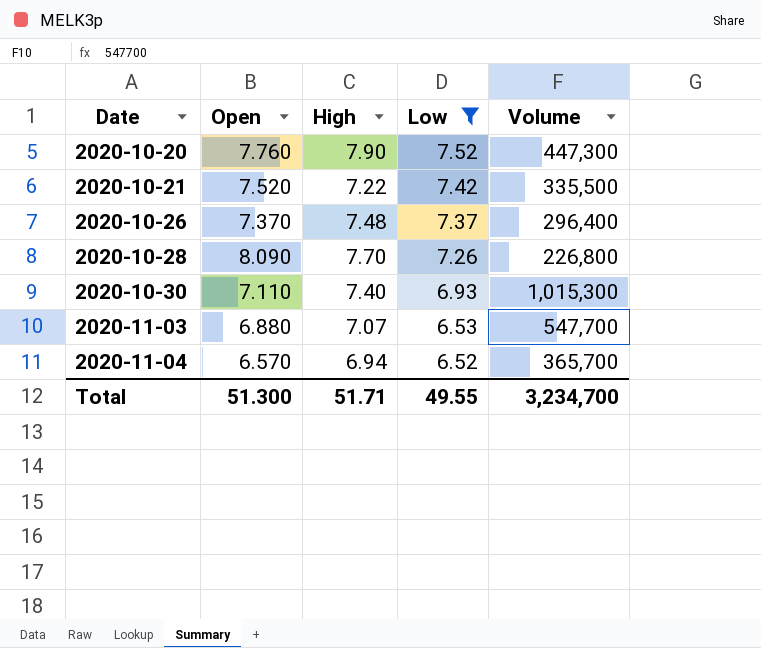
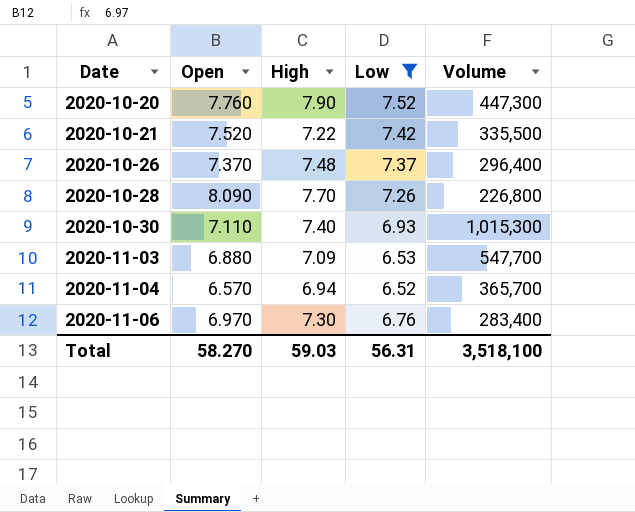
2020-11-03 | High: 7.07 -> 7.09
row 2020-11-06: none -> 6.970 | 7.30 | 6.76 | 283,400
Total | Open: 51.300 -> 58.270
Total | High: 51.71 -> 59.03
Total | Low: 49.55 -> 56.31
Total | Volume: 3,234,700 -> 3,518,100

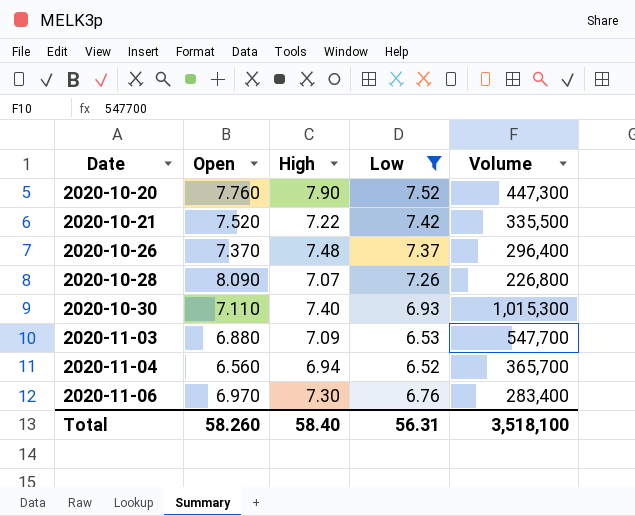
2020-10-28 | High: 7.70 -> 7.07
2020-11-04 | Open: 6.570 -> 6.560
Total | Open: 58.270 -> 58.260
Total | High: 59.03 -> 58.40

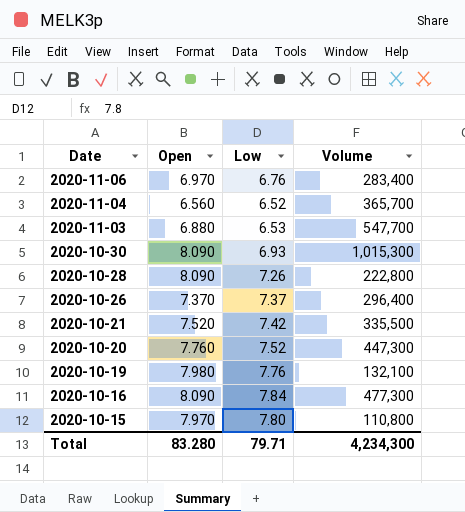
filter: Low <= 7.52 -> none
row order: Date ascending -> Date descending
column High | position: 3 -> none
2020-10-30 | Open: 7.110 -> 8.090
2020-10-28 | Volume: 226,800 -> 222,800
Total | Open: 58.260 -> 83.280
Total | Low: 56.31 -> 79.71
Total | Volume: 3,518,100 -> 4,234,300

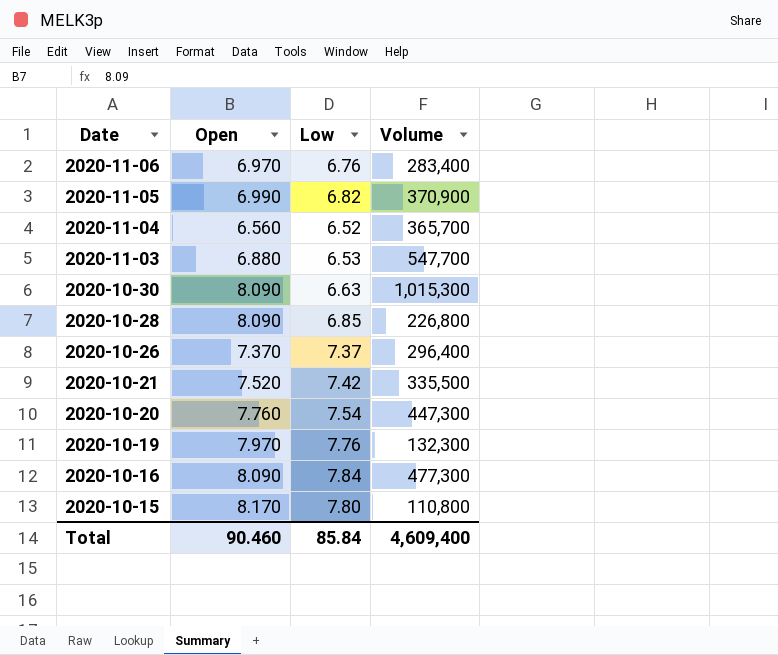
row 2020-11-05: none -> 6.990 | 6.82 | 370,900
2020-10-30 | Low: 6.93 -> 6.63
2020-10-28 | Low: 7.26 -> 6.85
2020-10-28 | Volume: 222,800 -> 226,800
2020-10-20 | Low: 7.52 -> 7.54
2020-10-19 | Open: 7.980 -> 7.970
2020-10-19 | Volume: 132,100 -> 132,300
2020-10-15 | Open: 7.970 -> 8.170
Total | Open: 83.280 -> 90.460
Total | Low: 79.71 -> 85.84
Total | Volume: 4,234,300 -> 4,609,400

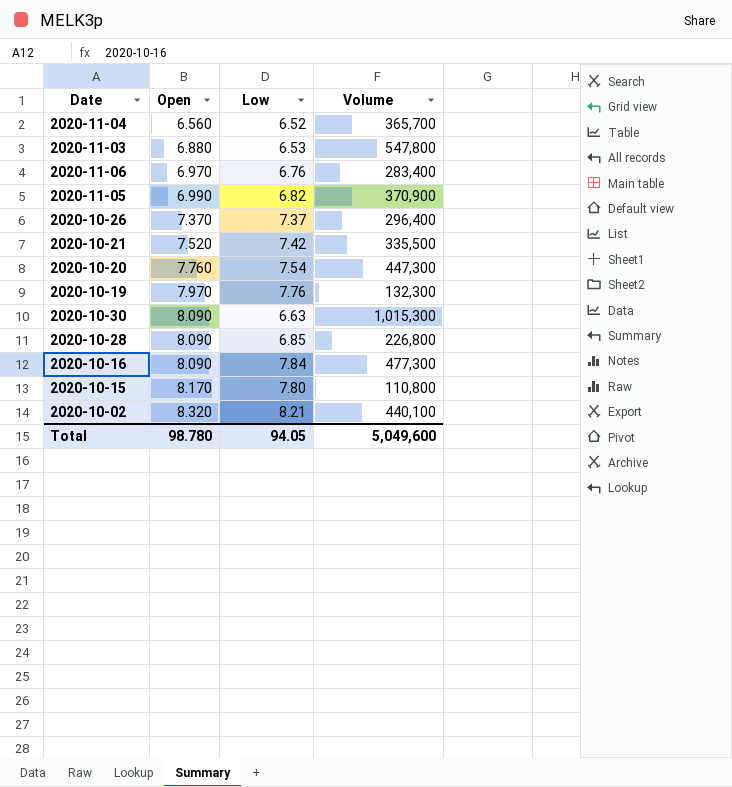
row order: Date descending -> Open ascending
2020-11-03 | Volume: 547,700 -> 547,800
row 2020-10-02: none -> 8.320 | 8.21 | 440,100
Total | Open: 90.460 -> 98.780
Total | Low: 85.84 -> 94.05
Total | Volume: 4,609,400 -> 5,049,600

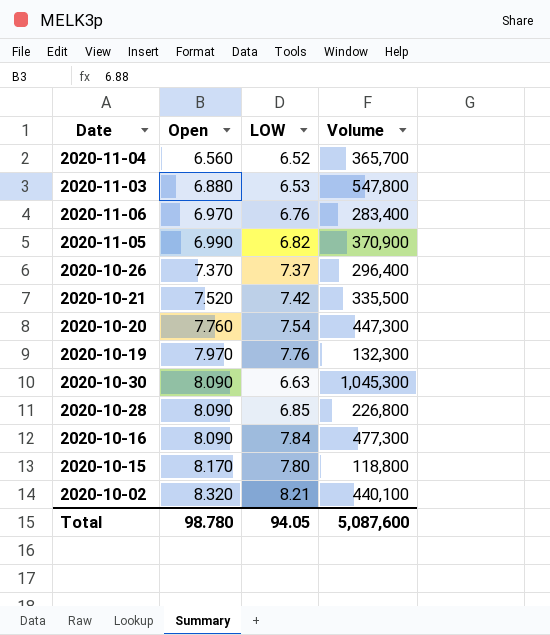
column name: Low -> LOW
2020-10-30 | Volume: 1,015,300 -> 1,045,300
2020-10-15 | Volume: 110,800 -> 118,800
Total | Volume: 5,049,600 -> 5,087,600

